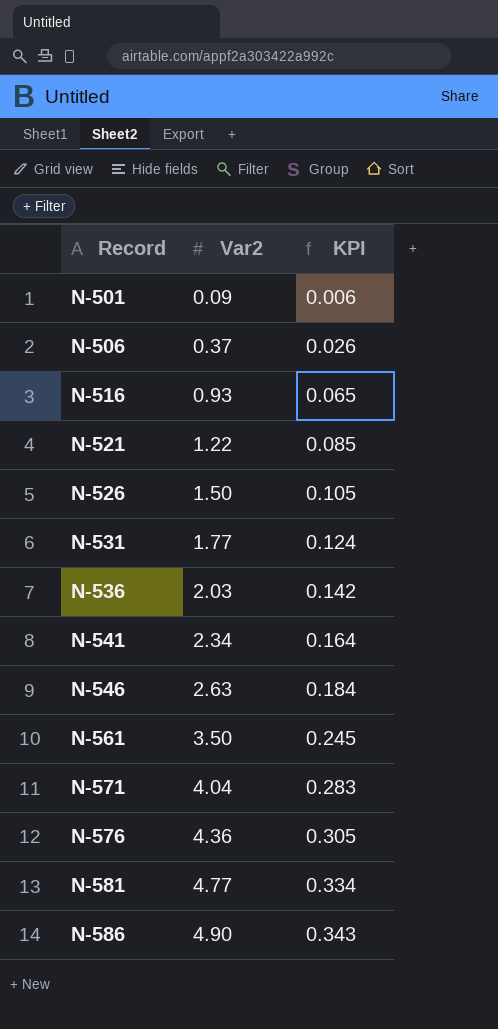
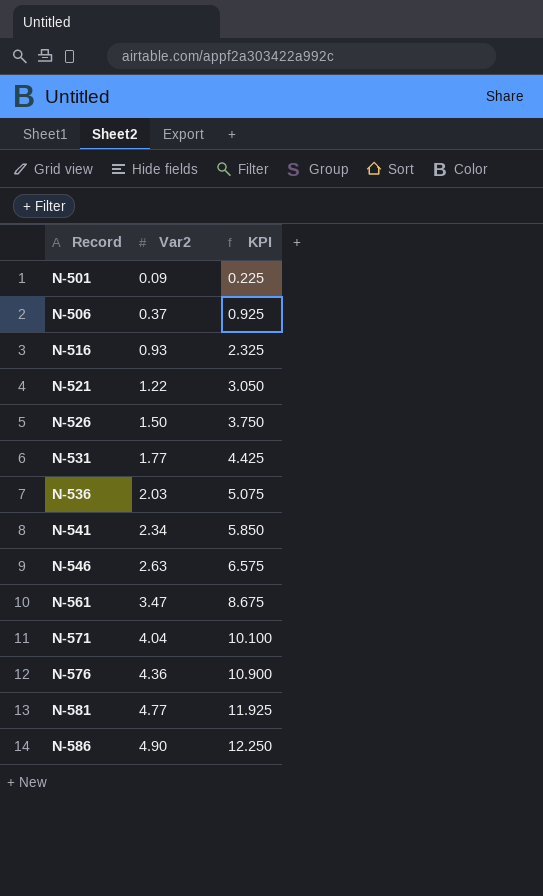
column KPI | formula: [Var2] * 0.07 -> [Var2] * 2.5
N-561 | Var2: 3.50 -> 3.47

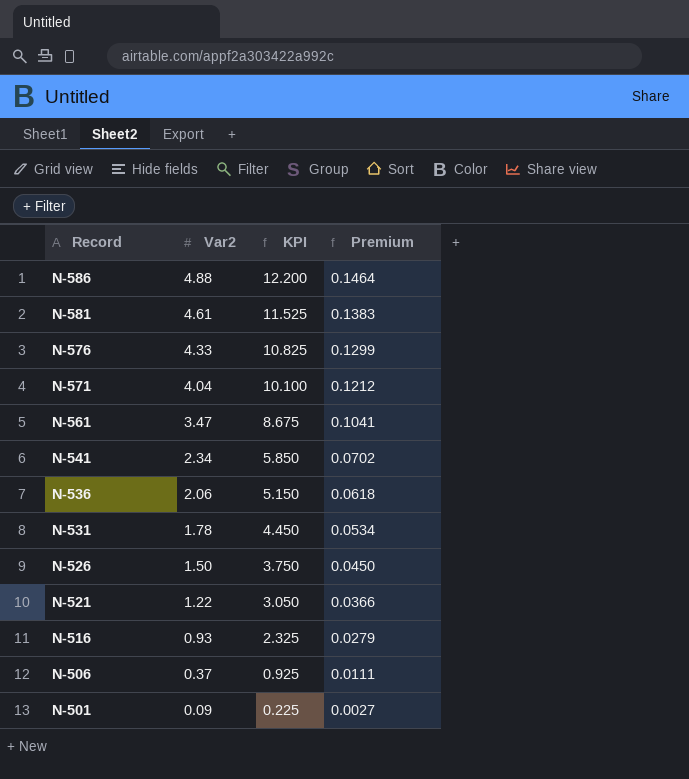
row order: Record ascending -> Record descending
column Premium | formula: none -> [Var2] * 0.03
row N-546: 2.63 | 6.575 -> none
N-586 | Var2: 4.90 -> 4.88
N-586 | KPI: 12.250 -> 12.200
N-581 | Var2: 4.77 -> 4.61
N-581 | KPI: 11.925 -> 11.525
N-576 | Var2: 4.36 -> 4.33
N-576 | KPI: 10.900 -> 10.825
N-536 | Var2: 2.03 -> 2.06
N-536 | KPI: 5.075 -> 5.150
N-531 | Var2: 1.77 -> 1.78
N-531 | KPI: 4.425 -> 4.450

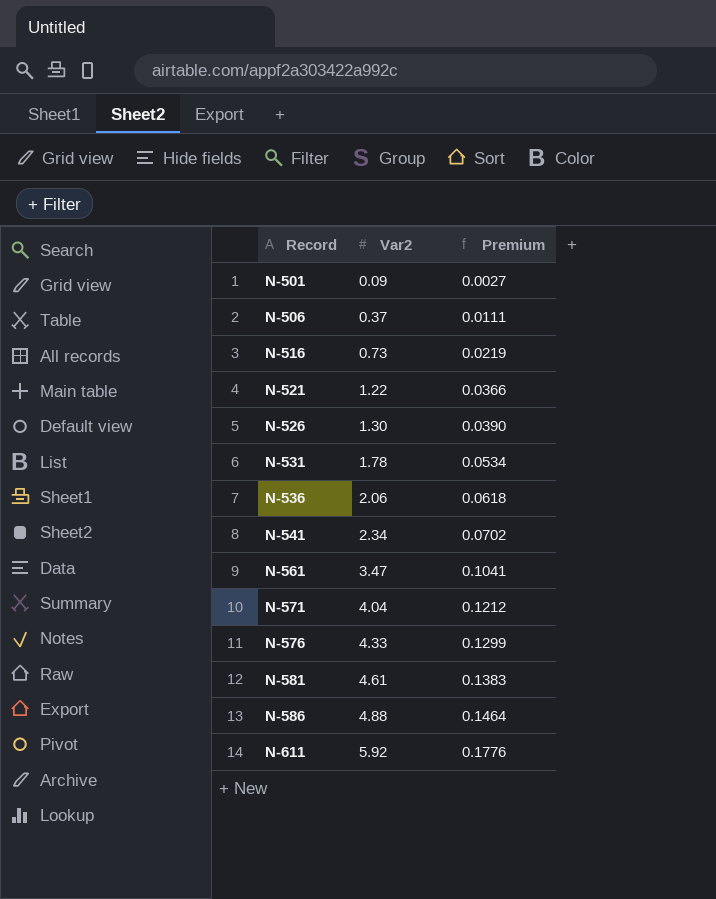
row order: Record descending -> Record ascending
column KPI | formula: [Var2] * 2.5 -> none
N-516 | Var2: 0.93 -> 0.73
N-516 | Premium: 0.0279 -> 0.0219
N-526 | Var2: 1.50 -> 1.30
N-526 | Premium: 0.0450 -> 0.0390
row N-611: none -> 5.92 | 0.1776

